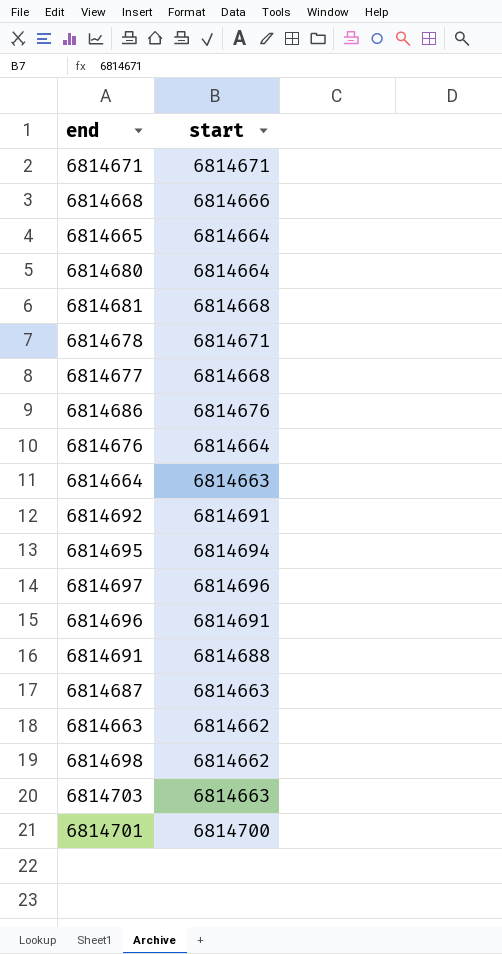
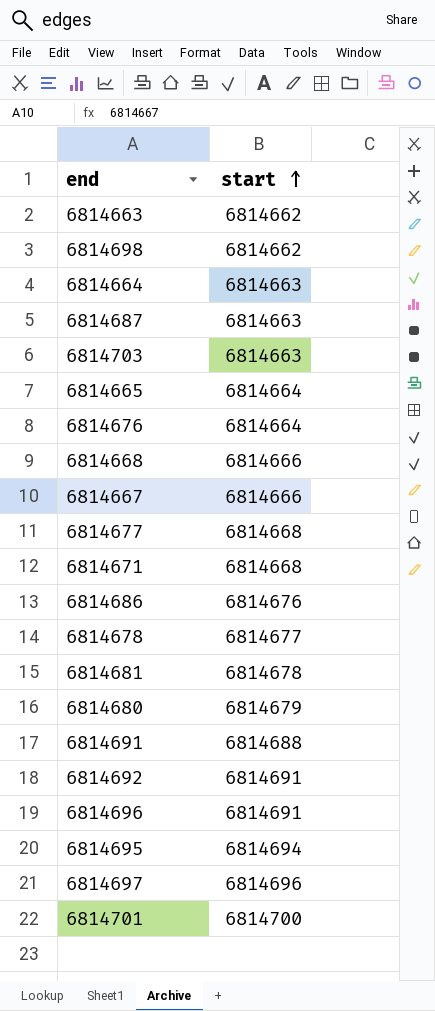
row order: none -> start ascending
row 6814667: none -> 6814666
6814671 | start: 6814671 -> 6814668
6814678 | start: 6814671 -> 6814677
6814681 | start: 6814668 -> 6814678
6814680 | start: 6814664 -> 6814679

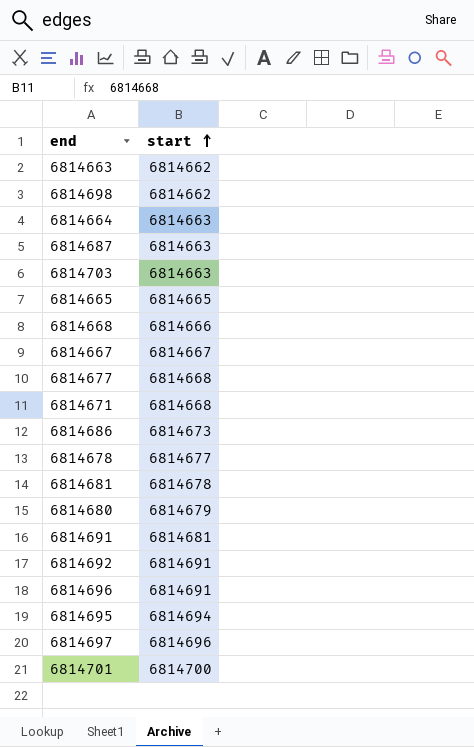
row 6814676: 6814664 -> none
6814665 | start: 6814664 -> 6814665
6814667 | start: 6814666 -> 6814667
6814686 | start: 6814676 -> 6814673
6814691 | start: 6814688 -> 6814681

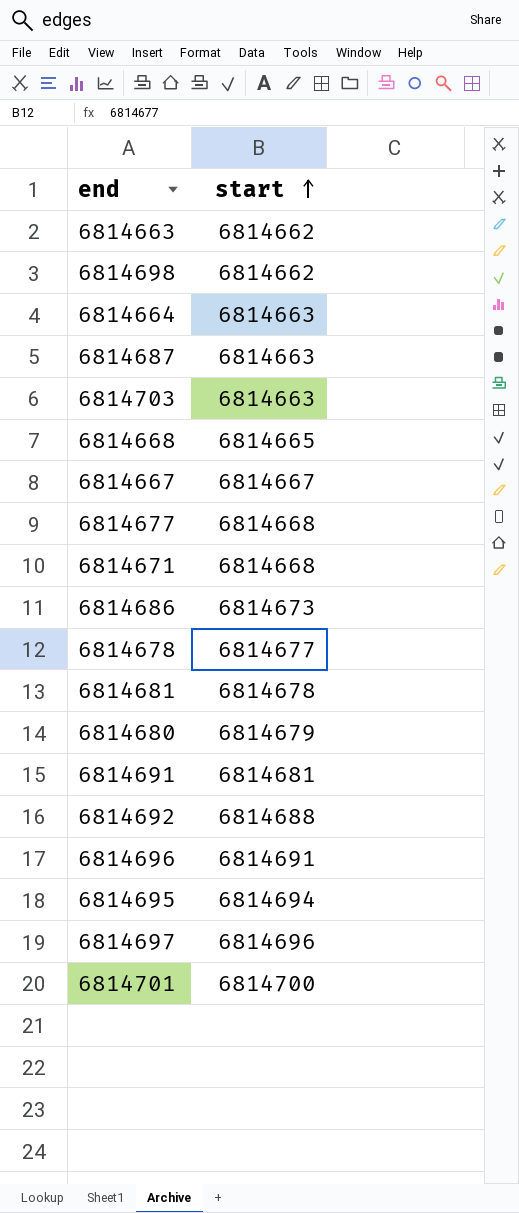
row 6814665: 6814665 -> none
6814668 | start: 6814666 -> 6814665
6814692 | start: 6814691 -> 6814688

